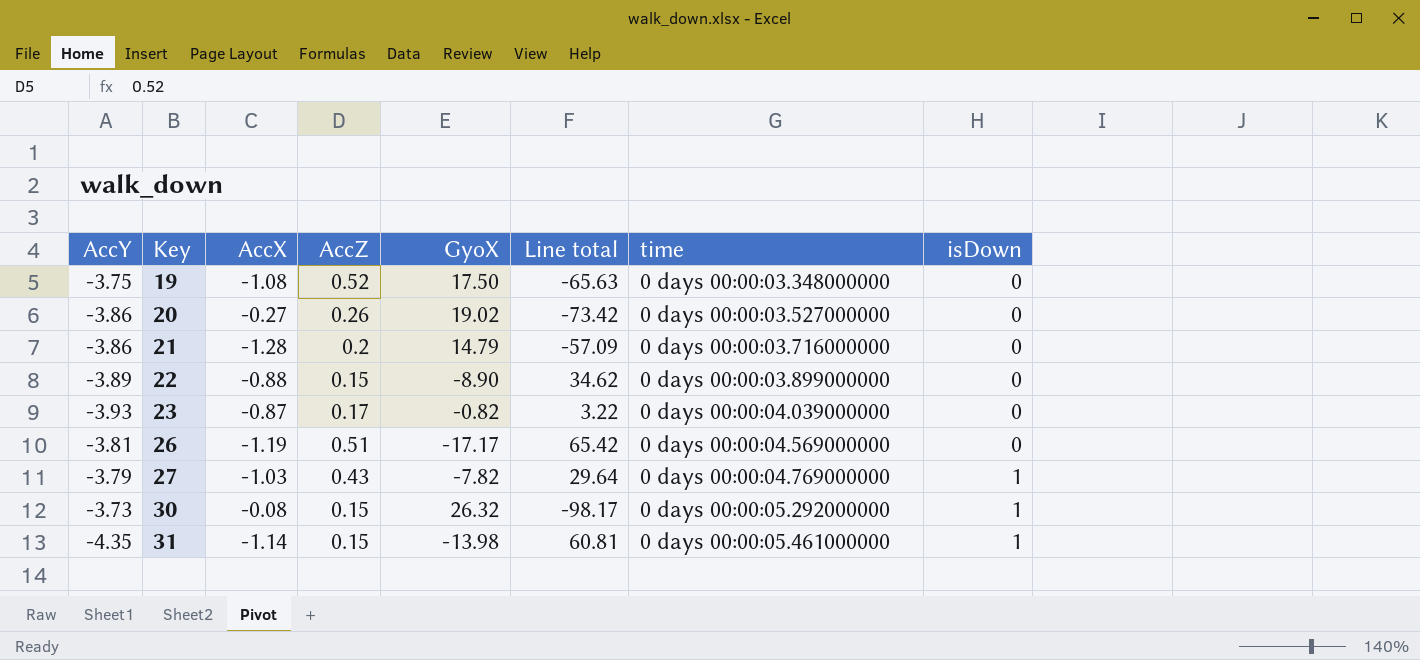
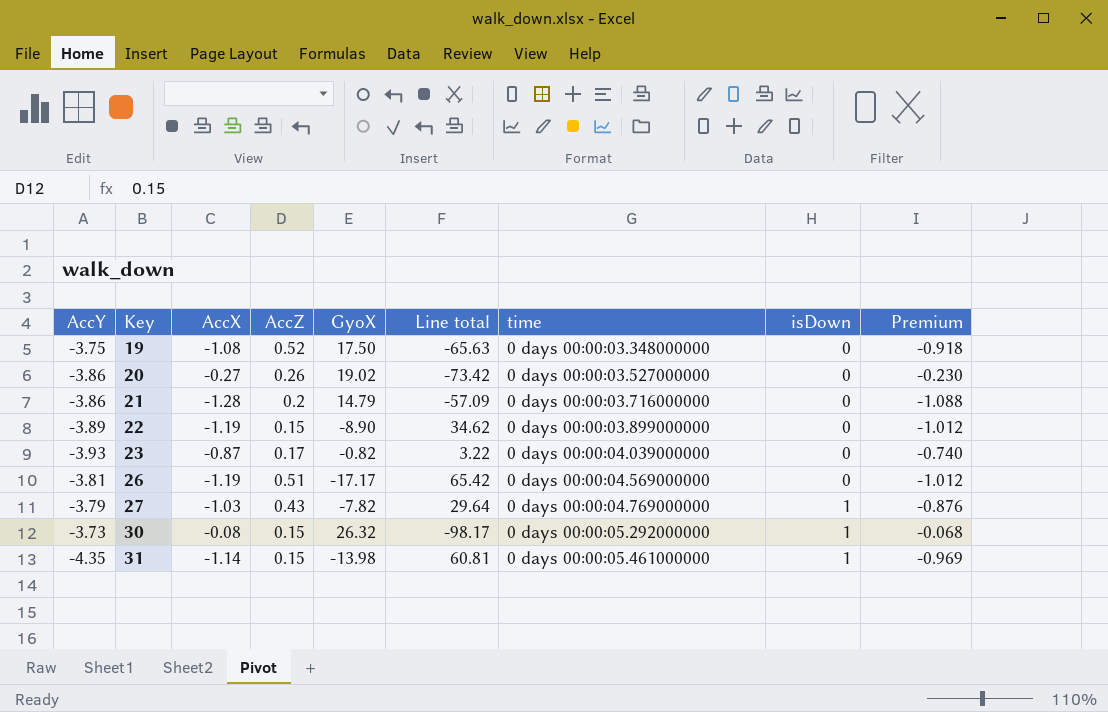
column Premium | formula: none -> [AccX] * 0.85
22 | AccX: -0.88 -> -1.19

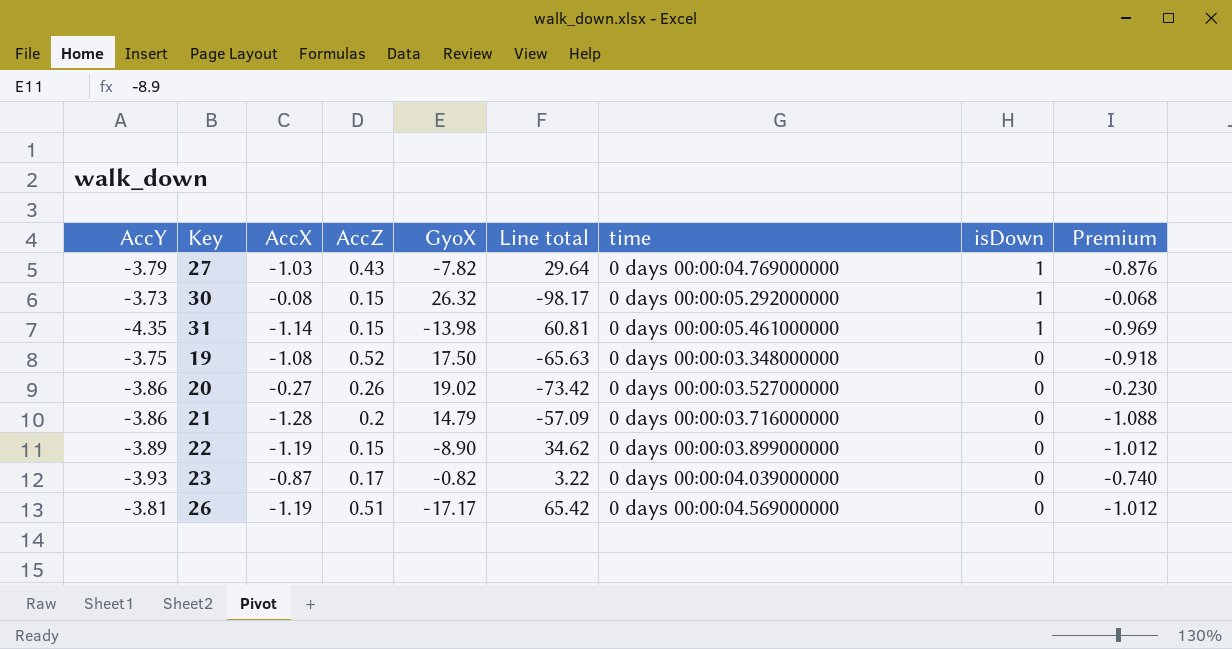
row order: Key ascending -> isDown descending

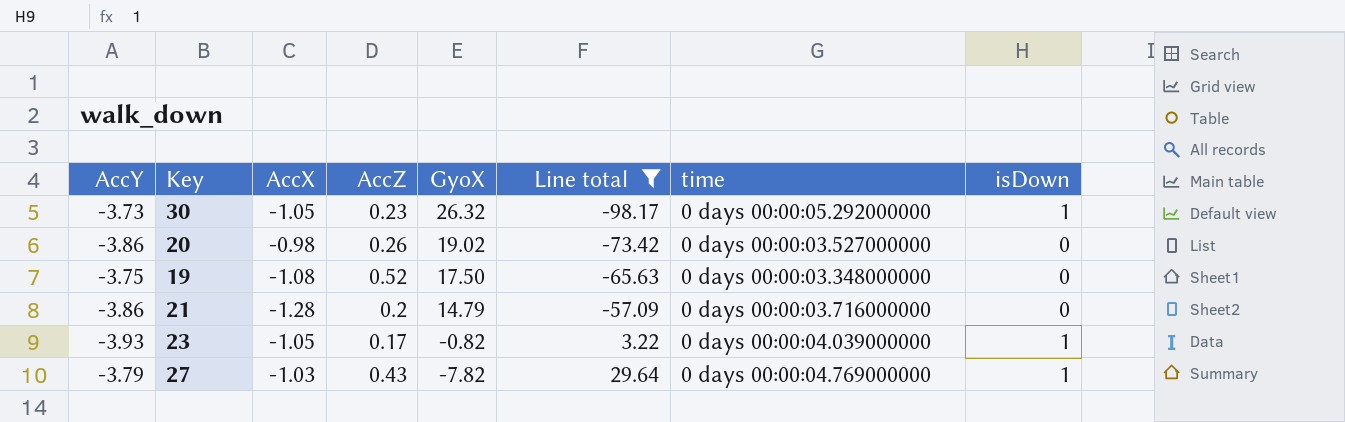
filter: none -> Line total <= 29.64
row order: isDown descending -> GyoX descending
column Premium | formula: [AccX] * 0.85 -> none
30 | AccX: -0.08 -> -1.05
30 | AccZ: 0.15 -> 0.23
20 | AccX: -0.27 -> -0.98
23 | AccX: -0.87 -> -1.05
23 | isDown: 0 -> 1

